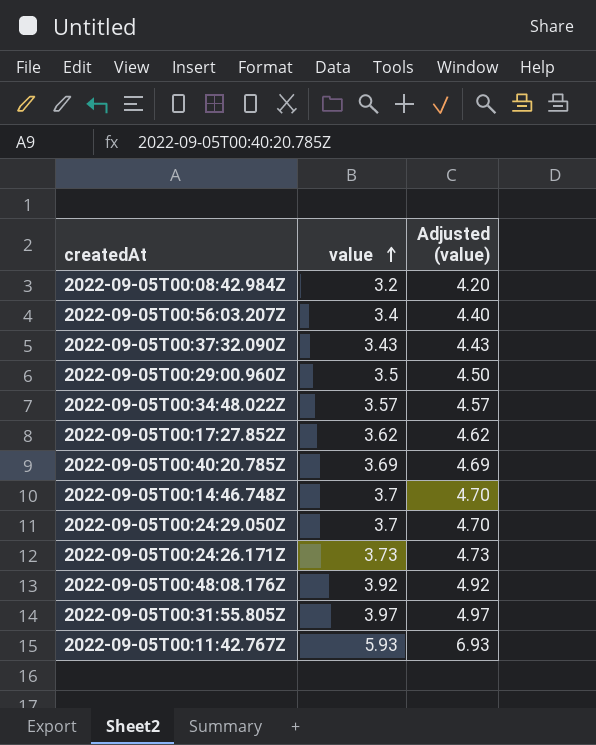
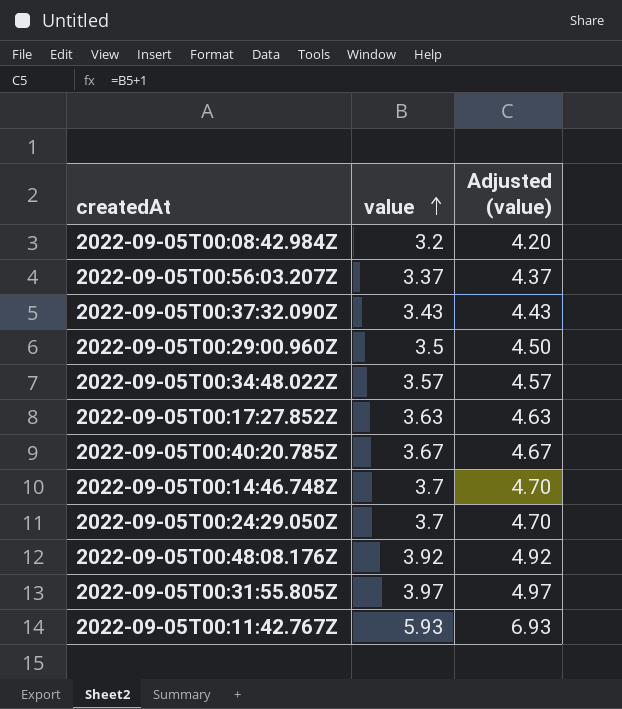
row 2022-09-05T00:24:26.171Z: 3.73 | 4.73 -> none
2022-09-05T00:56:03.207Z | value: 3.4 -> 3.37
2022-09-05T00:56:03.207Z | Adjusted (value): 4.40 -> 4.37
2022-09-05T00:17:27.852Z | value: 3.62 -> 3.63
2022-09-05T00:17:27.852Z | Adjusted (value): 4.62 -> 4.63
2022-09-05T00:40:20.785Z | value: 3.69 -> 3.67
2022-09-05T00:40:20.785Z | Adjusted (value): 4.69 -> 4.67

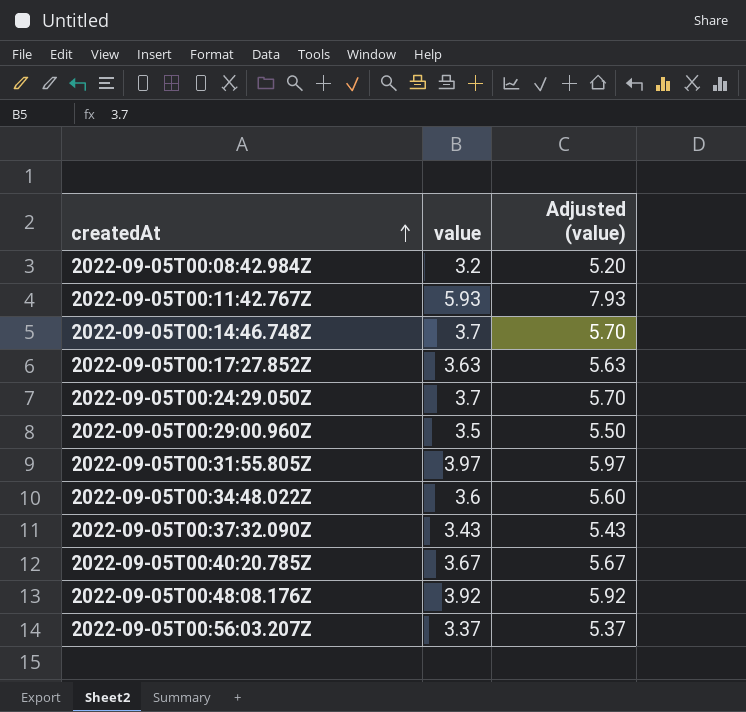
row order: value ascending -> createdAt ascending
column Adjusted (value) | formula: [value] + 1 -> [value] + 2
2022-09-05T00:34:48.022Z | value: 3.57 -> 3.6

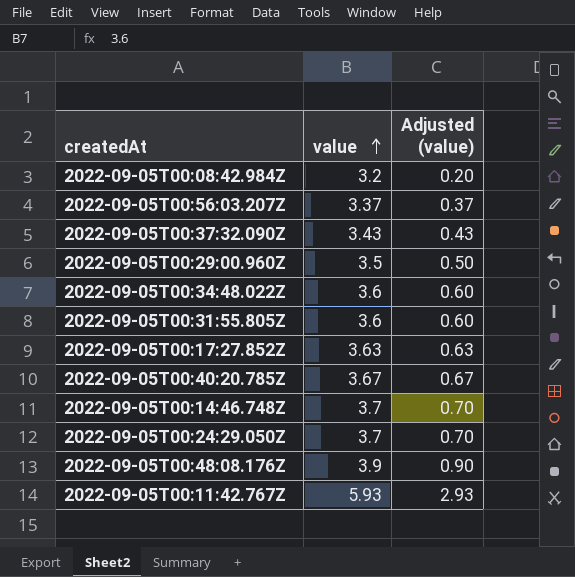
row order: createdAt ascending -> value ascending
column Adjusted (value) | formula: [value] + 2 -> [value] - 3
2022-09-05T00:31:55.805Z | value: 3.97 -> 3.6
2022-09-05T00:48:08.176Z | value: 3.92 -> 3.9

